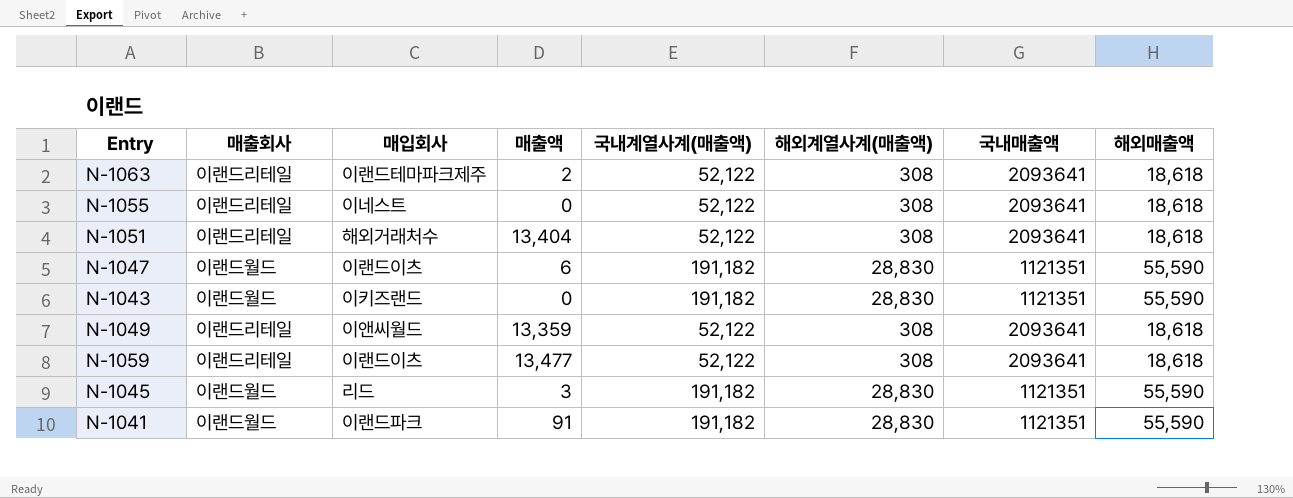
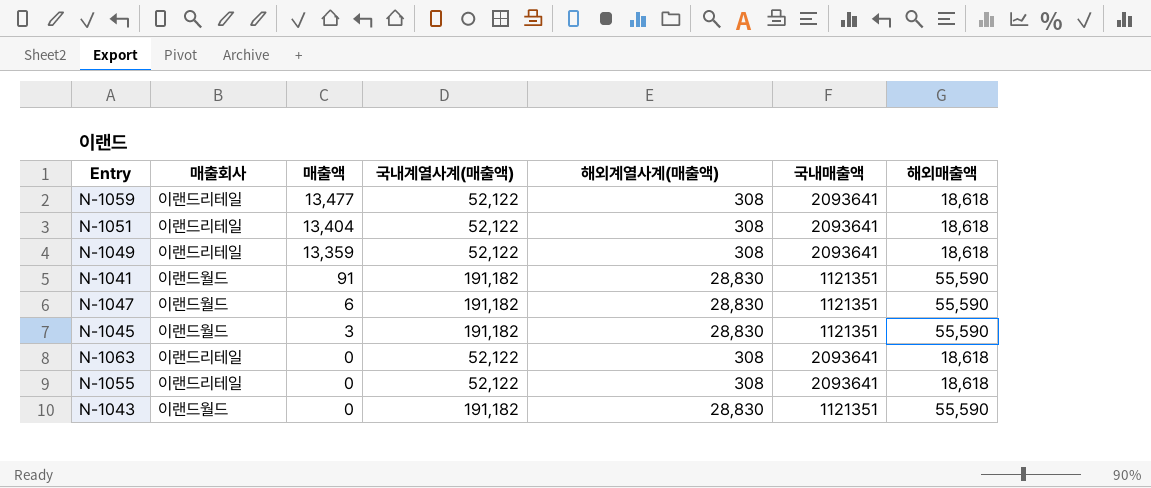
row order: none -> 매출액 descending
column 매입회사 | position: 3 -> none
N-1063 | 매출액: 2 -> 0

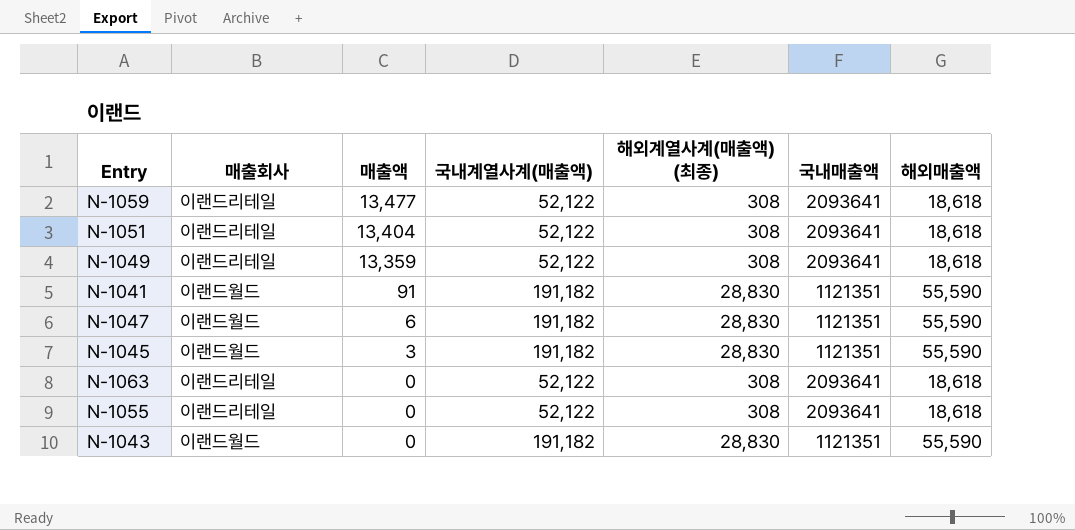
column name: 해외계열사계(매출액) -> 해외계열사계(매출액) (최종)

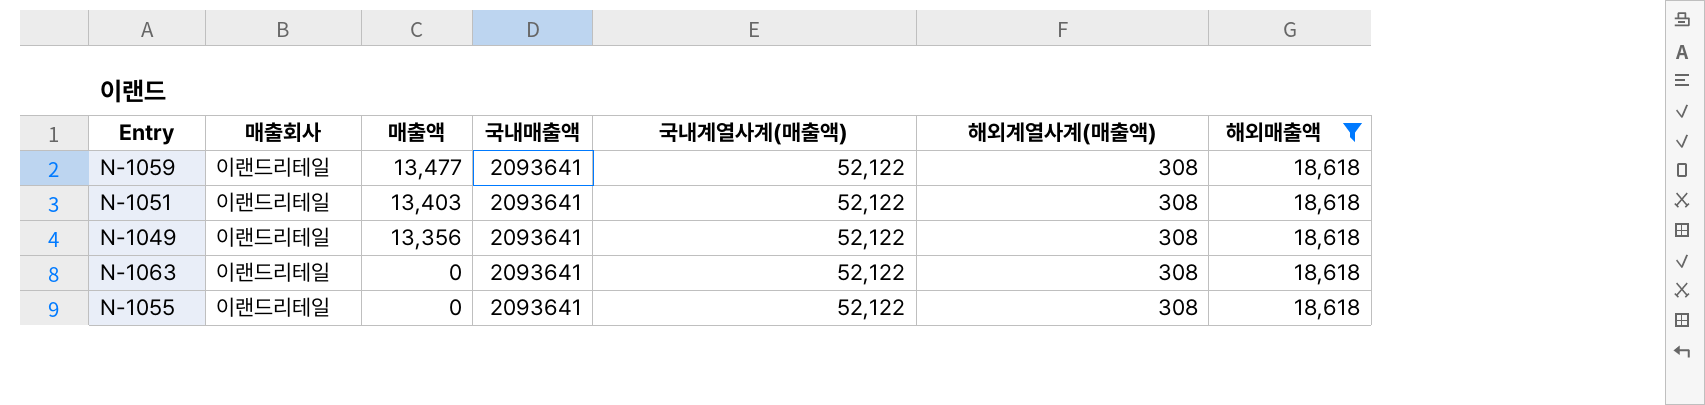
filter: none -> 해외매출액 = 18,618
column 국내매출액 | position: 6 -> 4
column name: 해외계열사계(매출액) (최종) -> 해외계열사계(매출액)
N-1051 | 매출액: 13,404 -> 13,403
N-1049 | 매출액: 13,359 -> 13,356

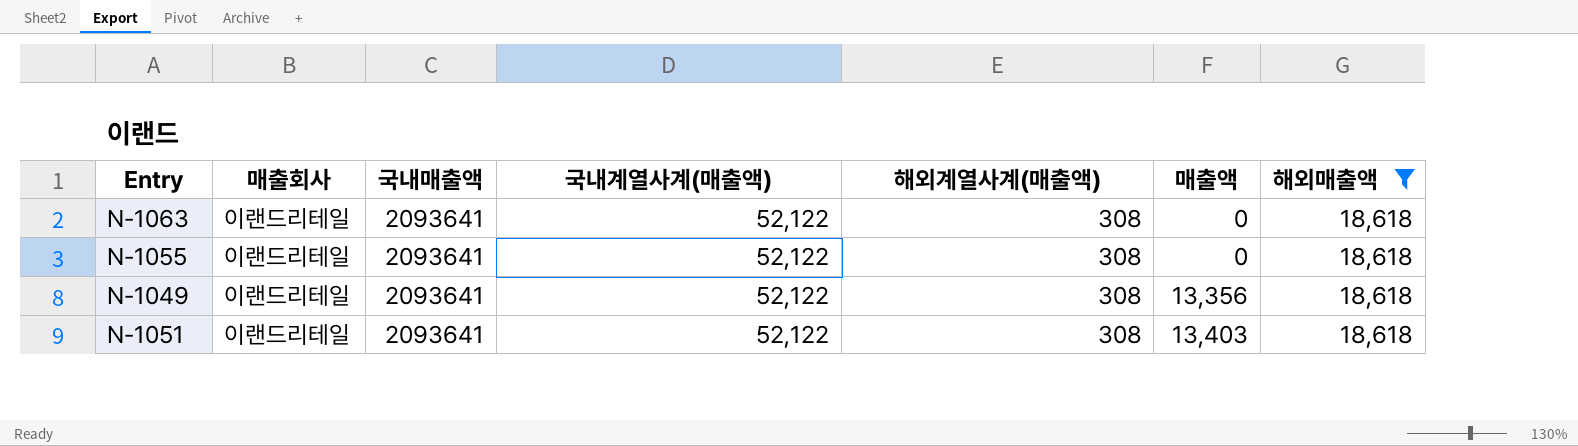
row order: 매출액 descending -> 매출액 ascending
column 매출액 | position: 3 -> 6
row N-1059: 이랜드리테일 | 13,477 | 2093641 | 52,122 | 308 | 18,618 -> none

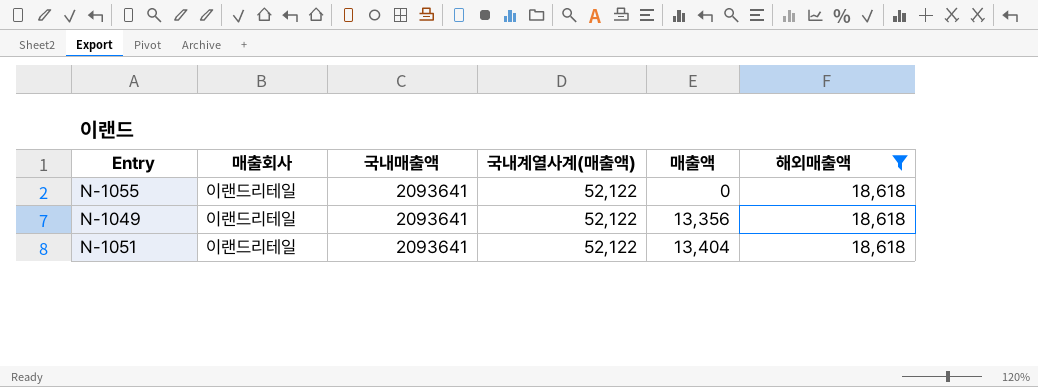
column 해외계열사계(매출액) | position: 5 -> none
row N-1063: 이랜드리테일 | 2093641 | 52,122 | 308 | 0 | 18,618 -> none
N-1051 | 매출액: 13,403 -> 13,404

